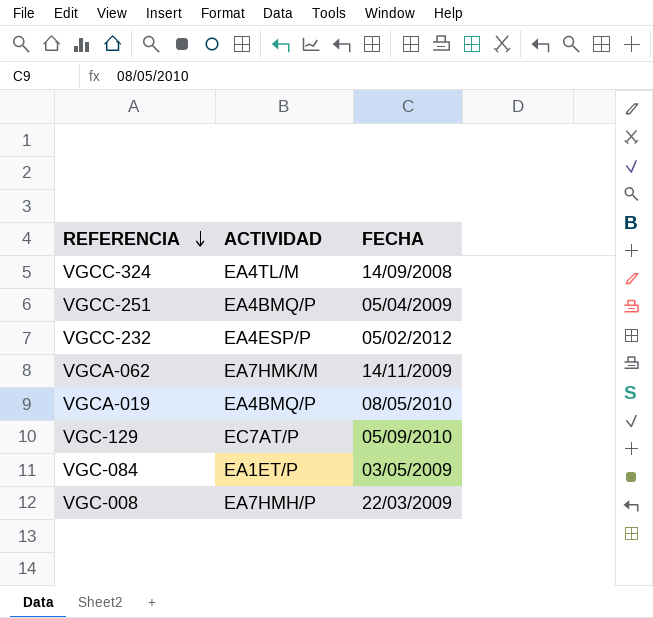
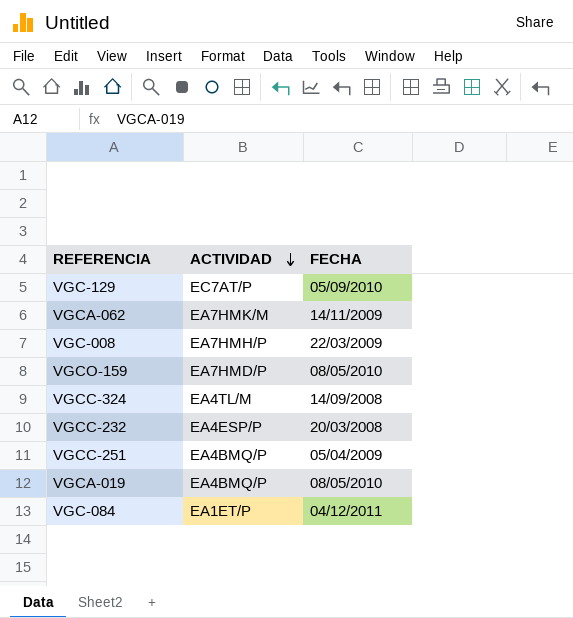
row order: REFERENCIA descending -> ACTIVIDAD descending
row VGCO-159: none -> EA7HMD/P | 08/05/2010
VGCC-232 | FECHA: 05/02/2012 -> 20/03/2008
VGC-084 | FECHA: 03/05/2009 -> 04/12/2011

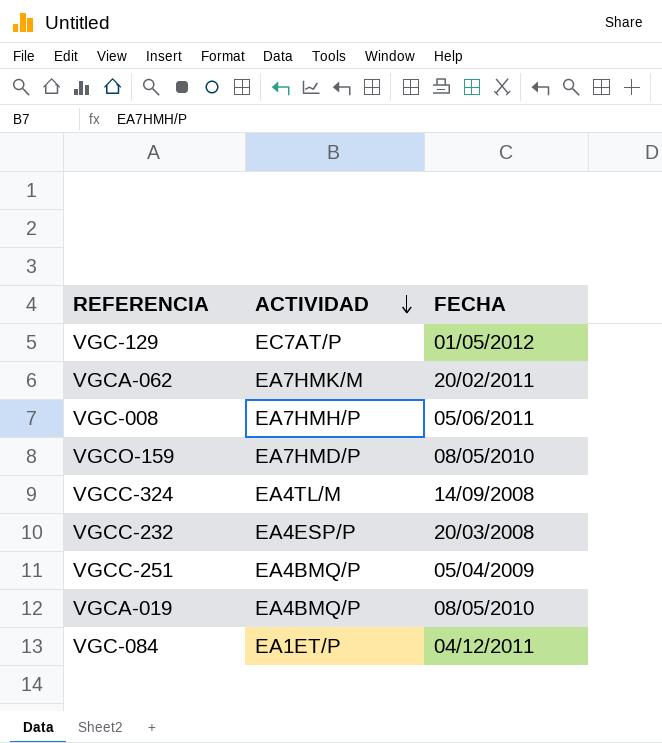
VGC-129 | FECHA: 05/09/2010 -> 01/05/2012
VGCA-062 | FECHA: 14/11/2009 -> 20/02/2011
VGC-008 | FECHA: 22/03/2009 -> 05/06/2011

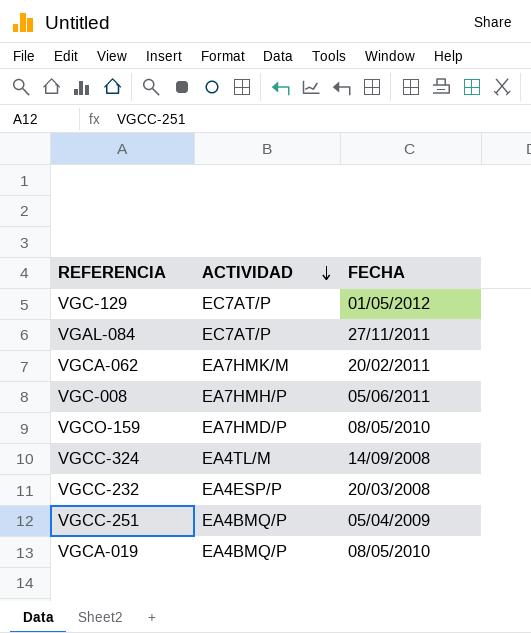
row VGC-084: EA1ET/P | 04/12/2011 -> none
row VGAL-084: none -> EC7AT/P | 27/11/2011

